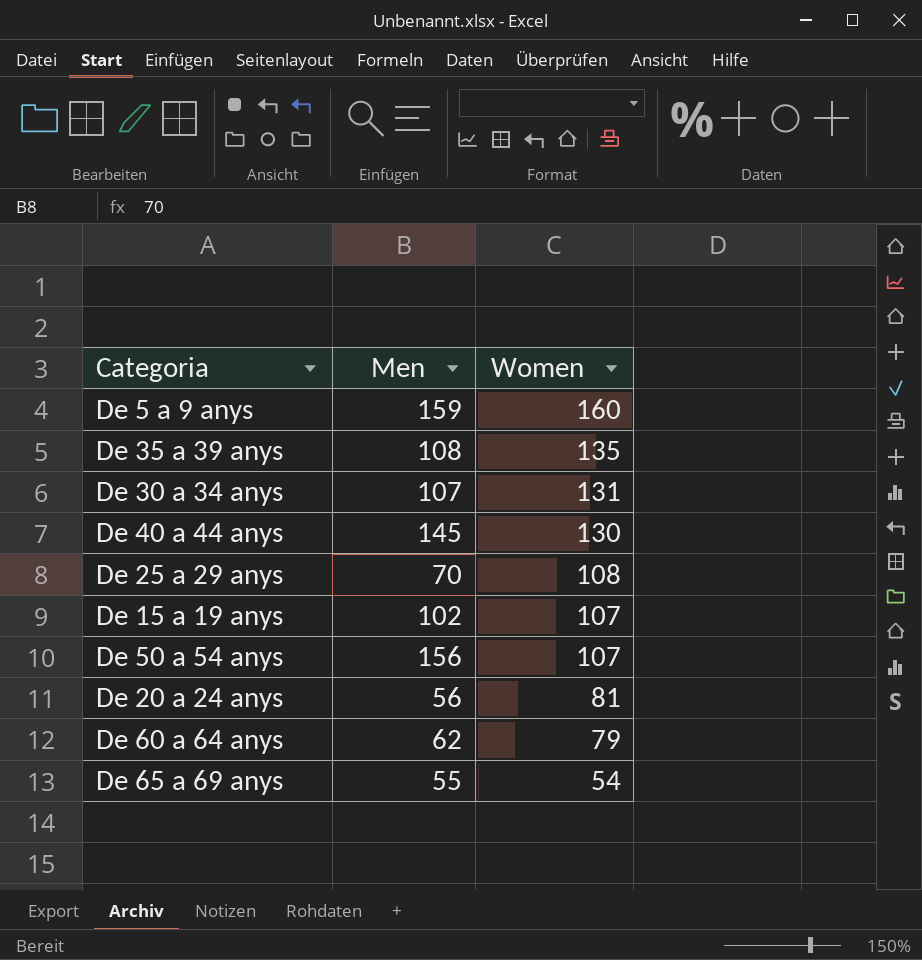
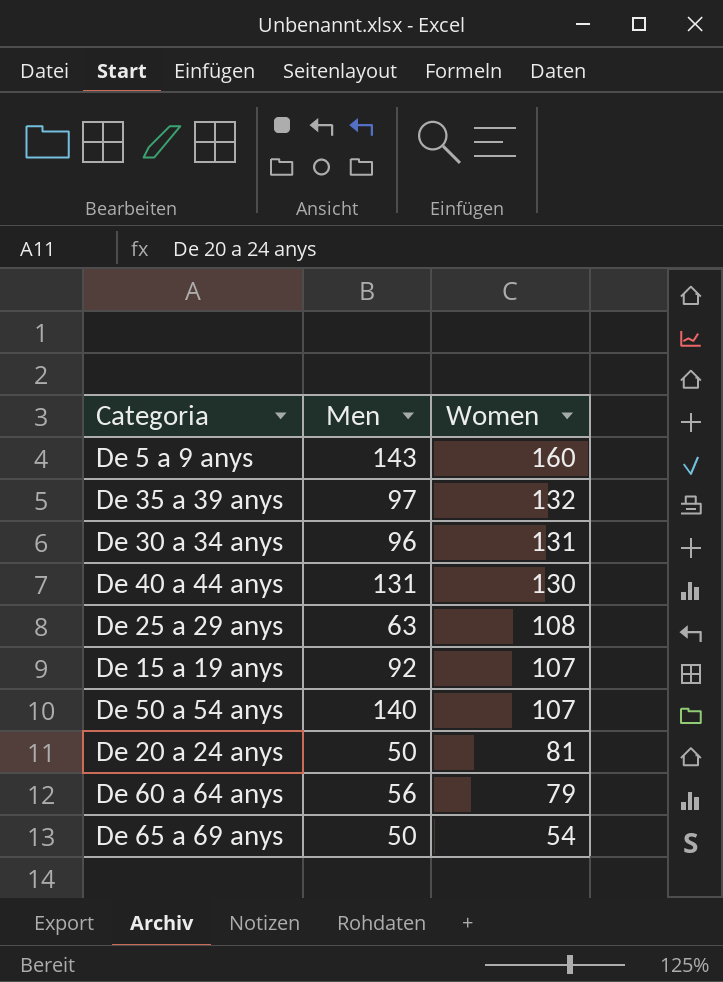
De 5 a 9 anys | Men: 159 -> 143
De 35 a 39 anys | Men: 108 -> 97
De 35 a 39 anys | Women: 135 -> 132
De 30 a 34 anys | Men: 107 -> 96
De 40 a 44 anys | Men: 145 -> 131
De 25 a 29 anys | Men: 70 -> 63
De 15 a 19 anys | Men: 102 -> 92
De 50 a 54 anys | Men: 156 -> 140
De 20 a 24 anys | Men: 56 -> 50
De 60 a 64 anys | Men: 62 -> 56
De 65 a 69 anys | Men: 55 -> 50

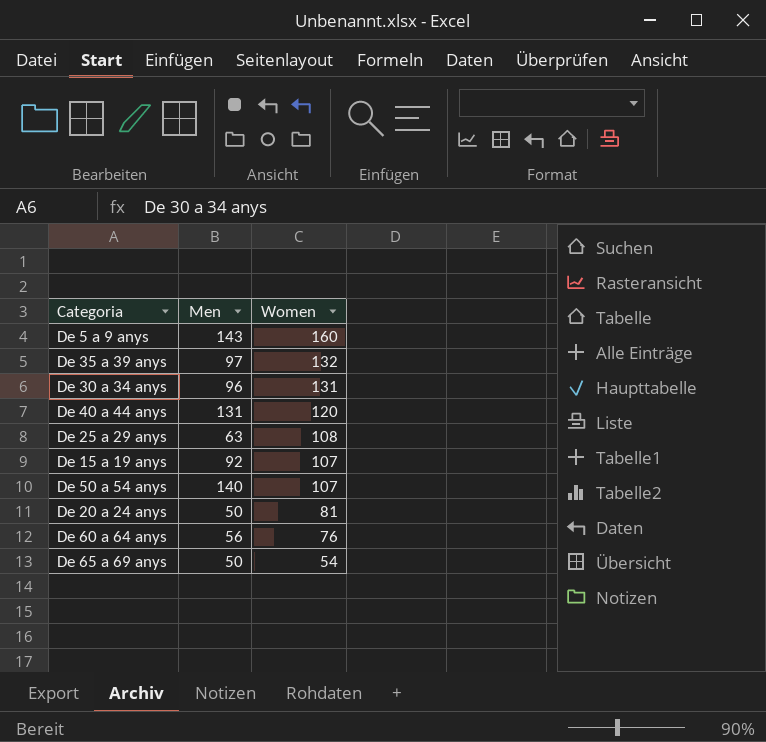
De 40 a 44 anys | Women: 130 -> 120
De 60 a 64 anys | Women: 79 -> 76

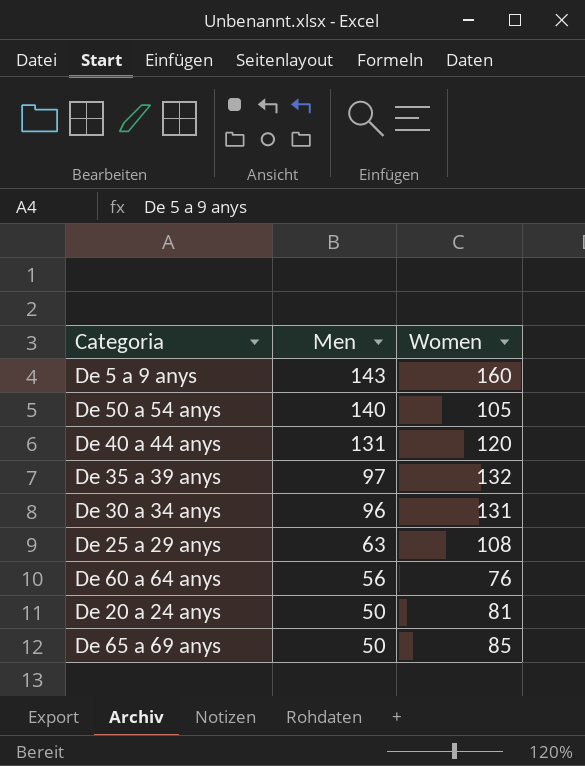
row order: Women descending -> Men descending
row De 15 a 19 anys: 92 | 107 -> none
De 50 a 54 anys | Women: 107 -> 105
De 65 a 69 anys | Women: 54 -> 85

